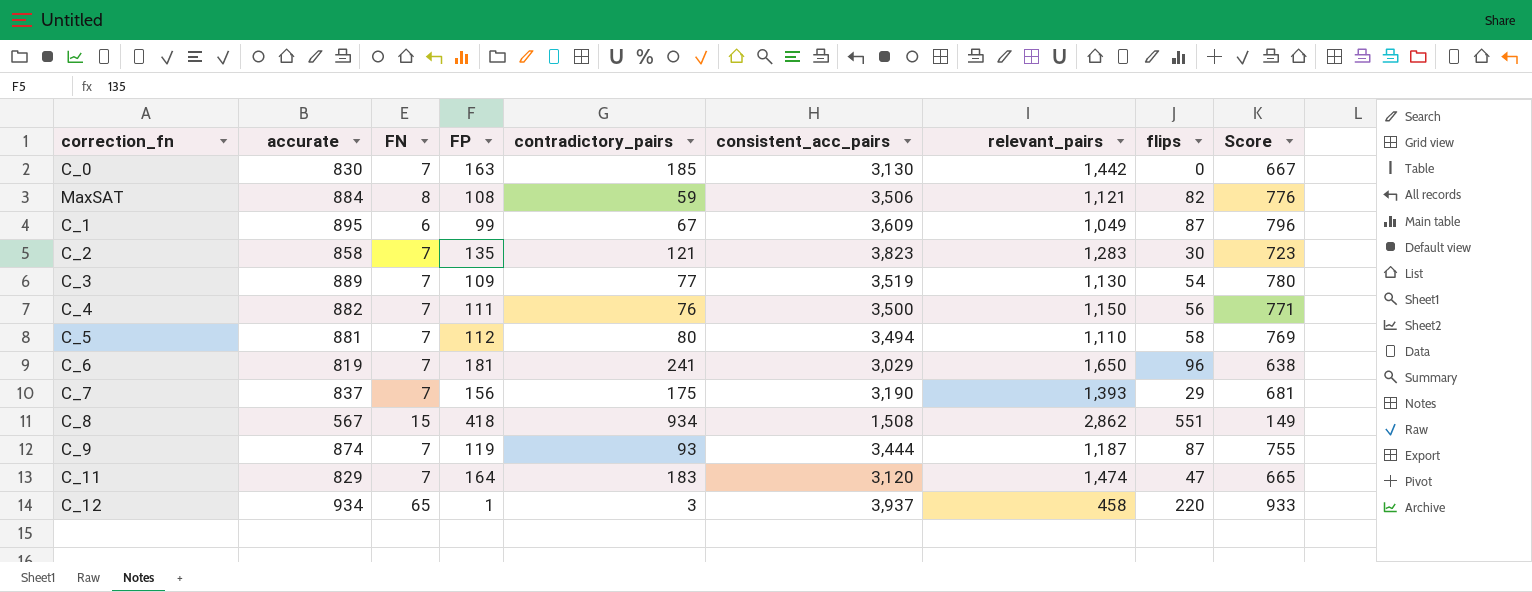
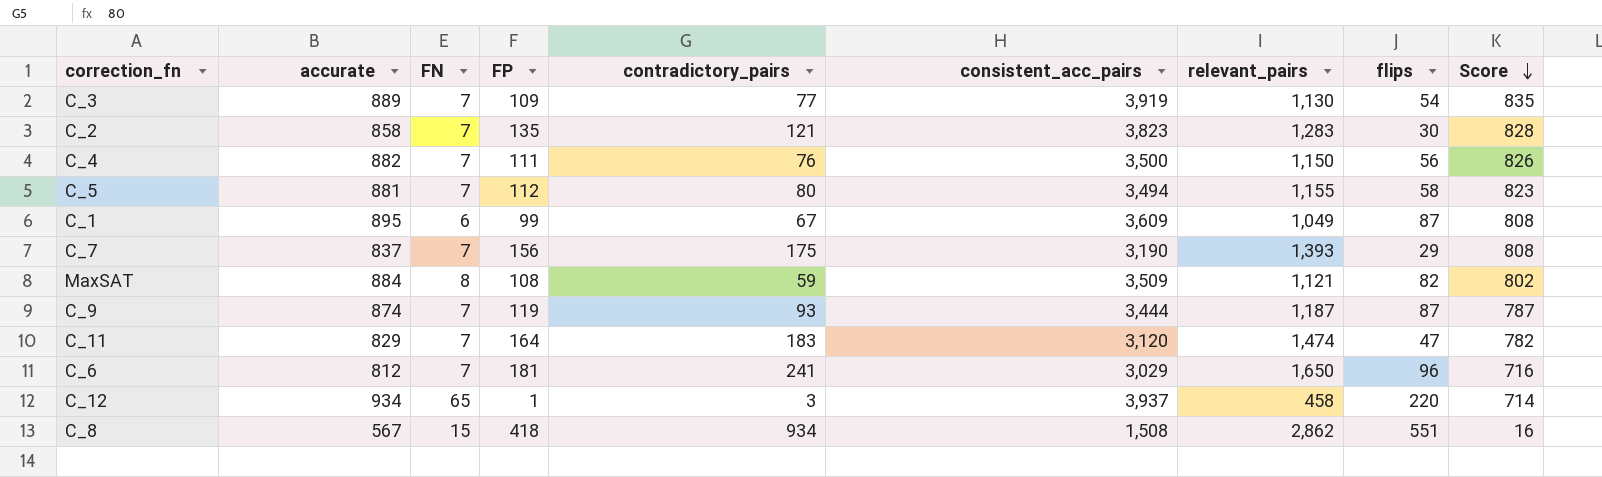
row order: none -> Score descending
column Score | formula: [accurate] - [FP] -> [accurate] - [flips]
row C_0: 830 | 7 | 163 | 185 | 3,130 | 1,442 | 0 | 667 -> none
C_3 | consistent_acc_pairs: 3,519 -> 3,919
C_5 | relevant_pairs: 1,110 -> 1,155
MaxSAT | consistent_acc_pairs: 3,506 -> 3,509
C_6 | accurate: 819 -> 812

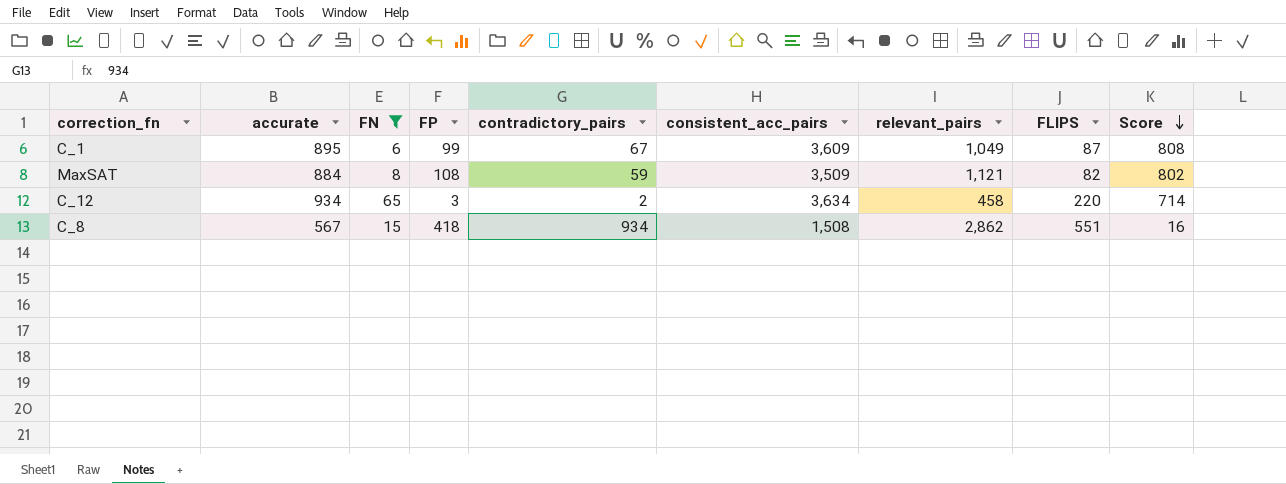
filter: none -> FN != 7
column name: flips -> FLIPS
C_12 | FP: 1 -> 3
C_12 | contradictory_pairs: 3 -> 2
C_12 | consistent_acc_pairs: 3,937 -> 3,634

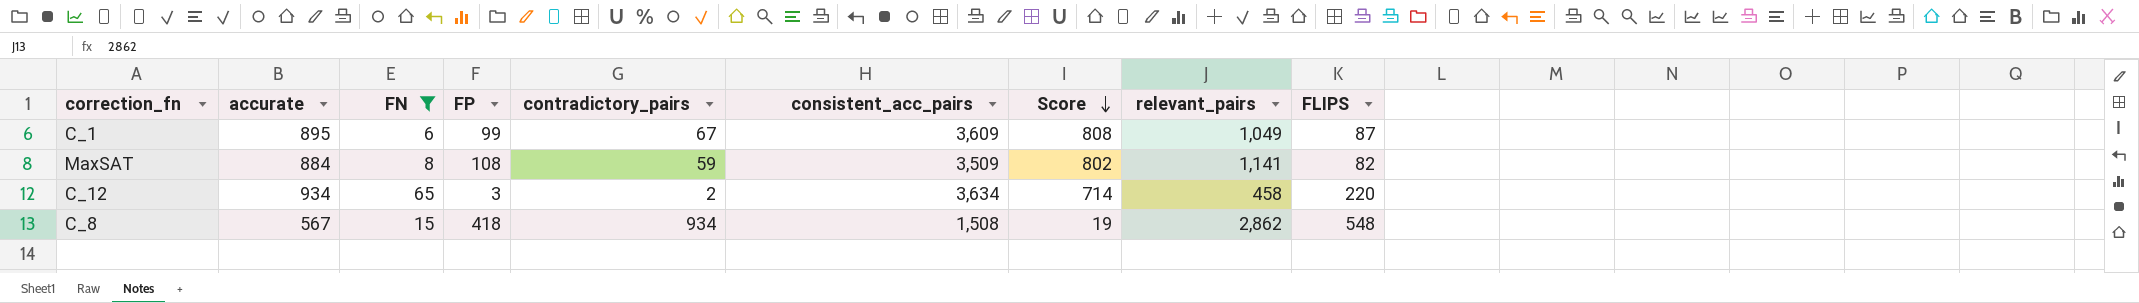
column Score | position: 9 -> 7
MaxSAT | relevant_pairs: 1,121 -> 1,141
C_8 | Score: 16 -> 19
C_8 | FLIPS: 551 -> 548

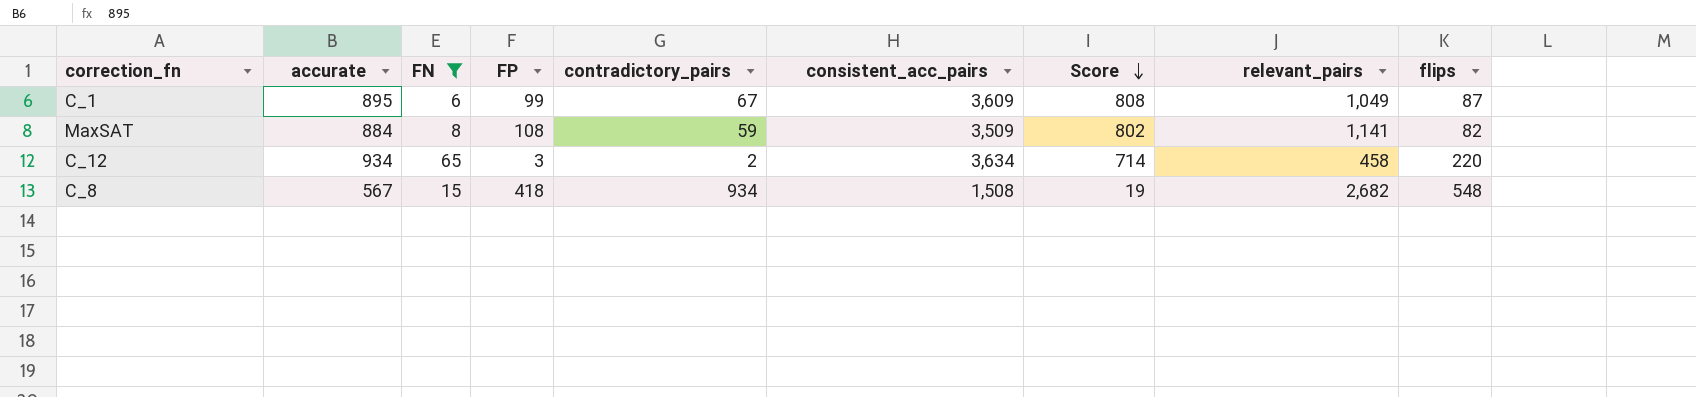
column name: FLIPS -> flips
C_8 | relevant_pairs: 2,862 -> 2,682

